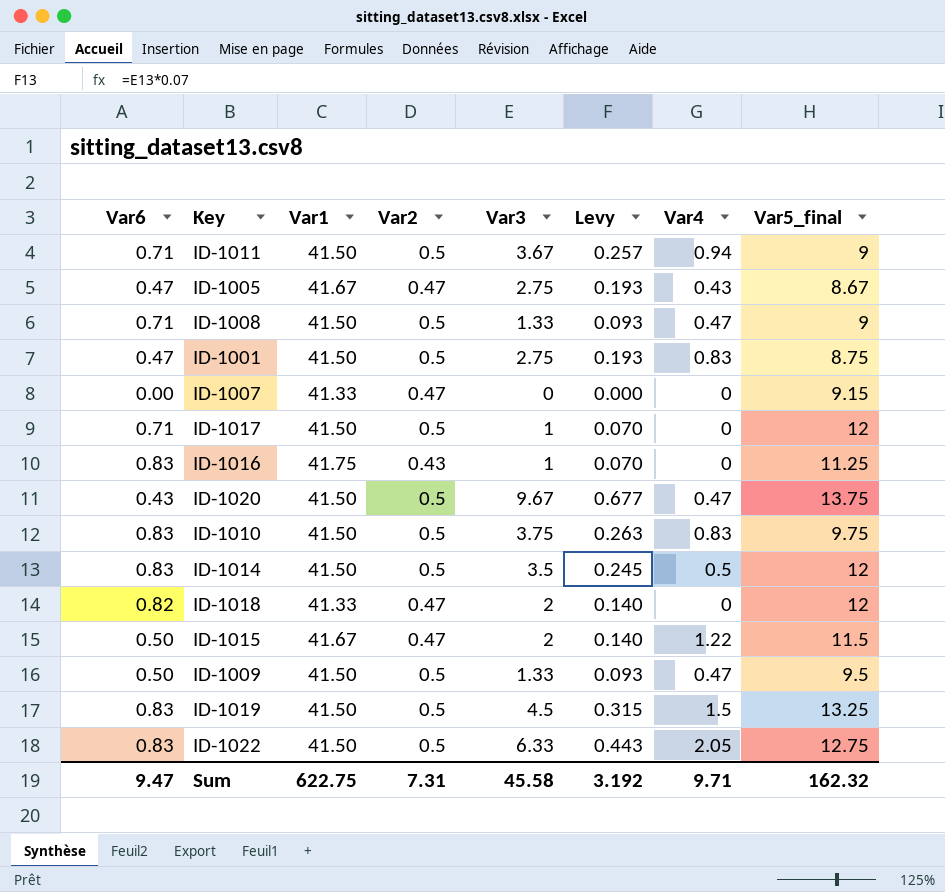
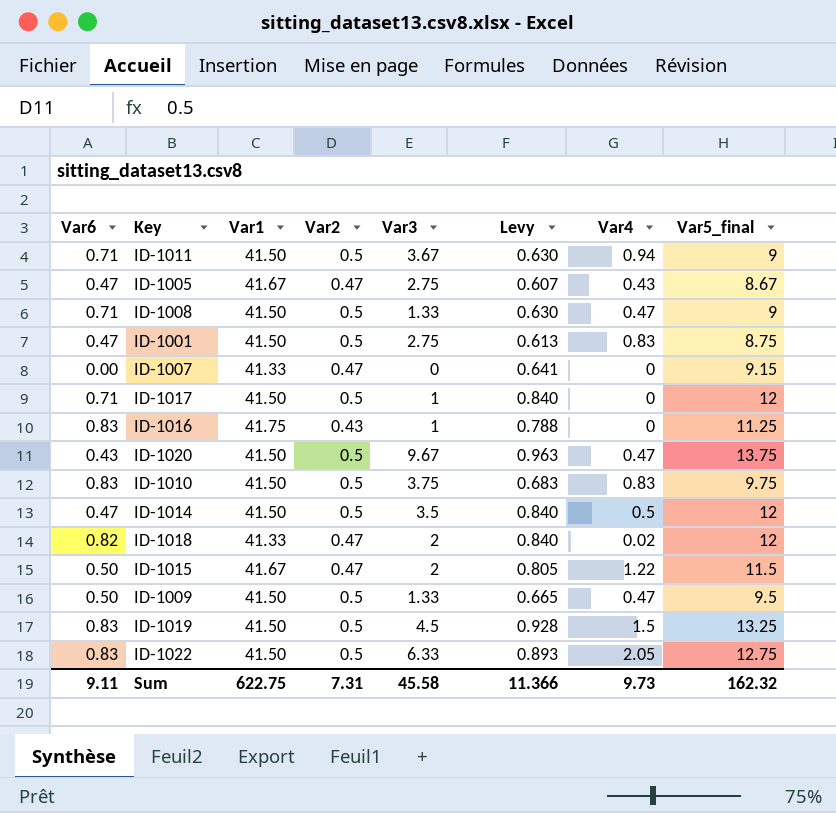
column Levy | formula: [Var3] * 0.07 -> [Var5_final] * 0.07
ID-1014 | Var6: 0.83 -> 0.47
ID-1018 | Var4: 0 -> 0.02
Sum | Var6: 9.47 -> 9.11
Sum | Levy: 3.192 -> 11.366
Sum | Var4: 9.71 -> 9.73

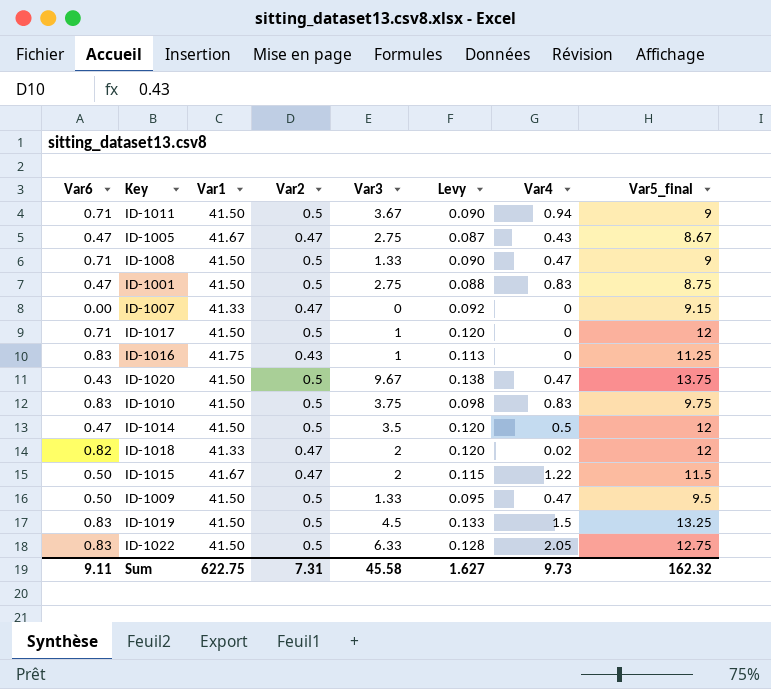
column Levy | formula: [Var5_final] * 0.07 -> [Var5_final] * 0.01
Sum | Levy: 11.366 -> 1.627

